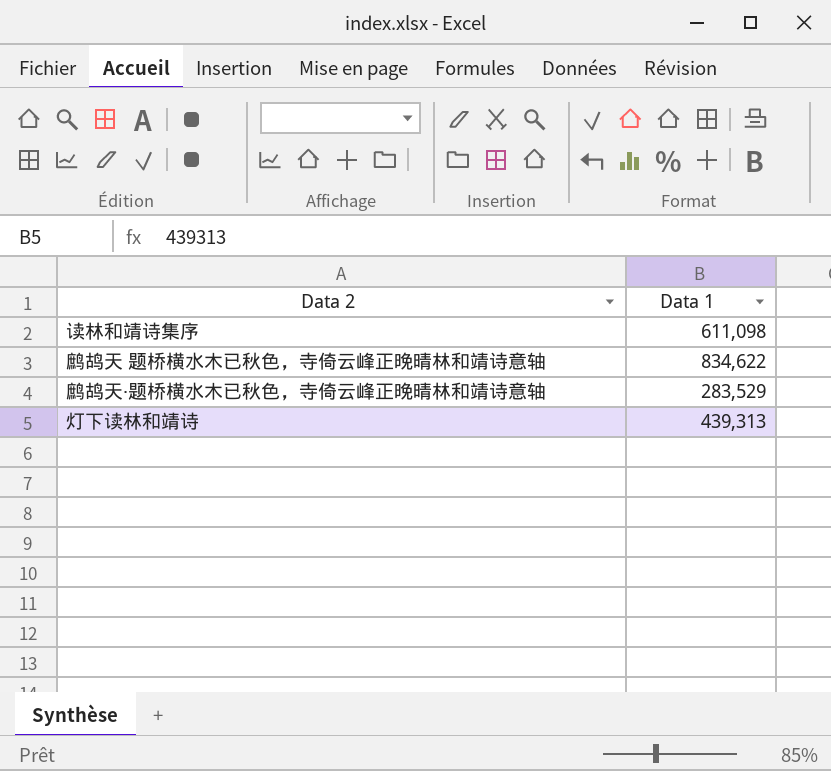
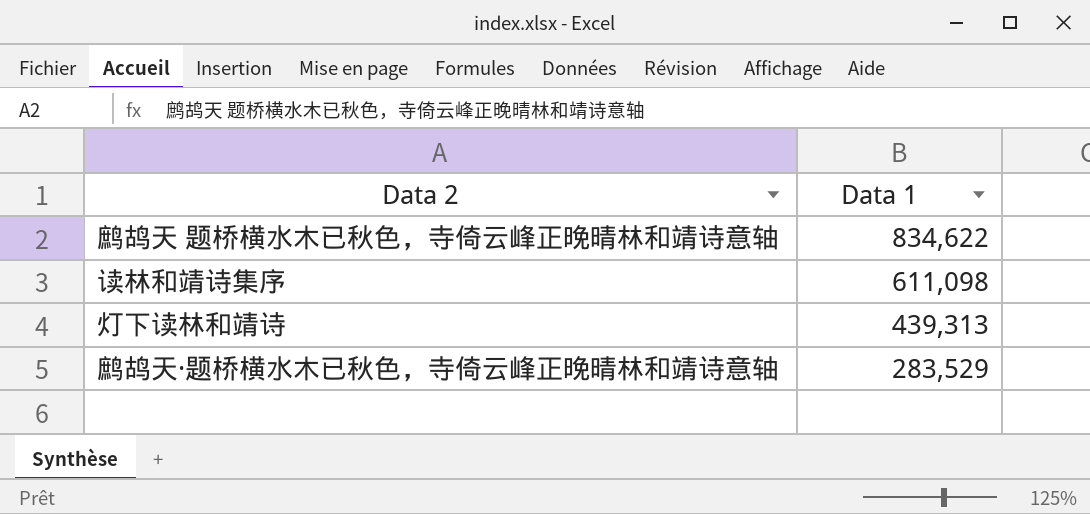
row order: none -> Data 1 descending

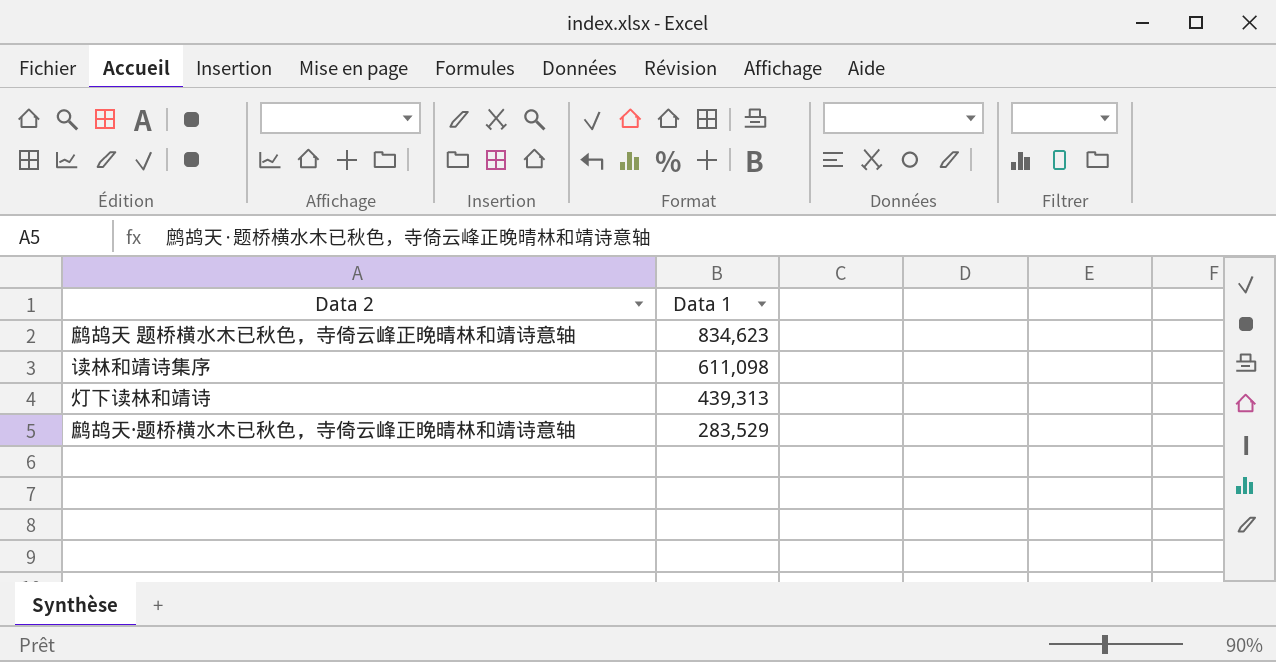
鹧鸪天 题桥横水木已秋色，寺倚云峰正晚晴林和靖诗意轴 | Data 1: 834,622 -> 834,623

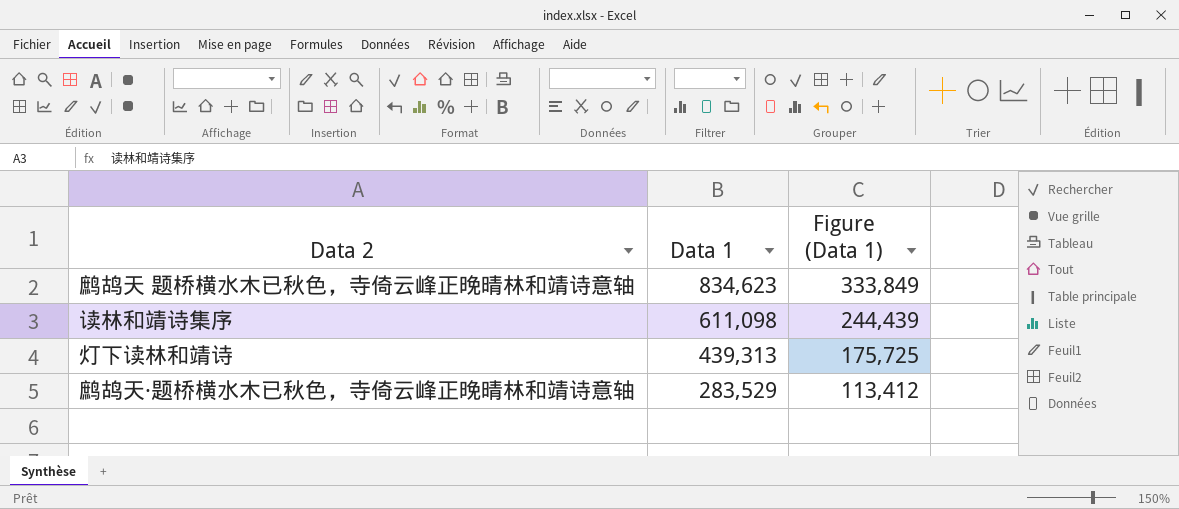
column Figure (Data 1) | formula: none -> [Data 1] * 0.4

